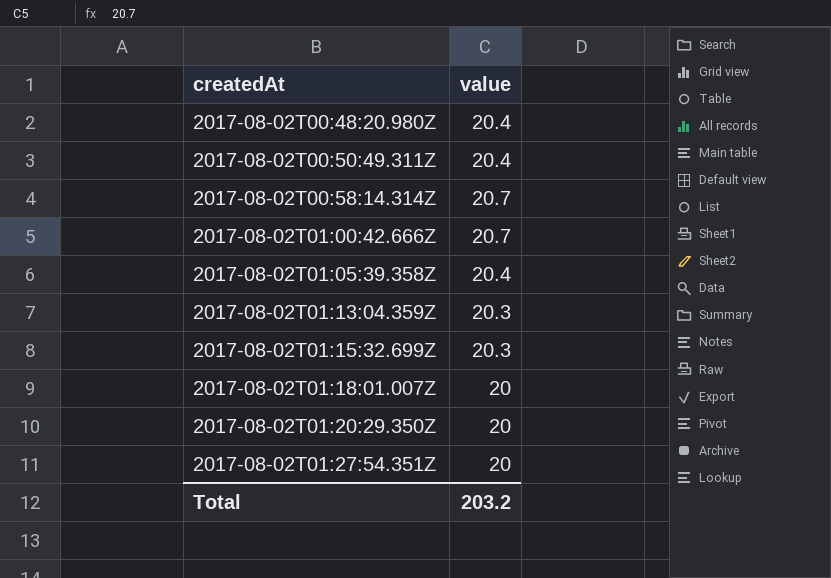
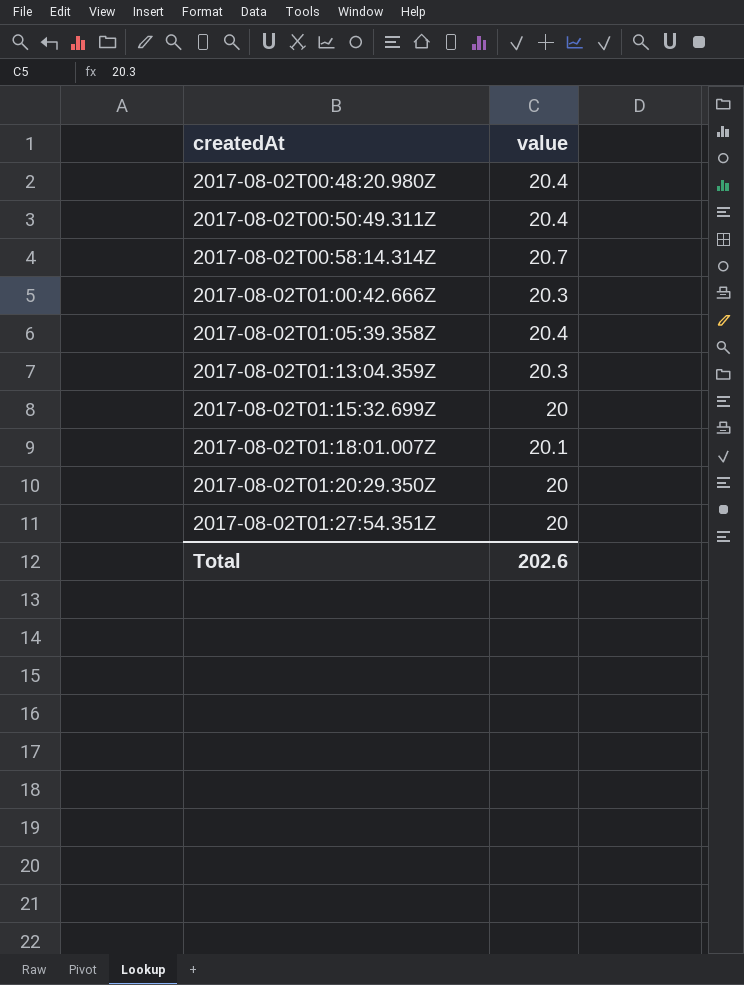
2017-08-02T01:00:42.666Z | value: 20.7 -> 20.3
2017-08-02T01:15:32.699Z | value: 20.3 -> 20
2017-08-02T01:18:01.007Z | value: 20 -> 20.1
Total | value: 203.2 -> 202.6

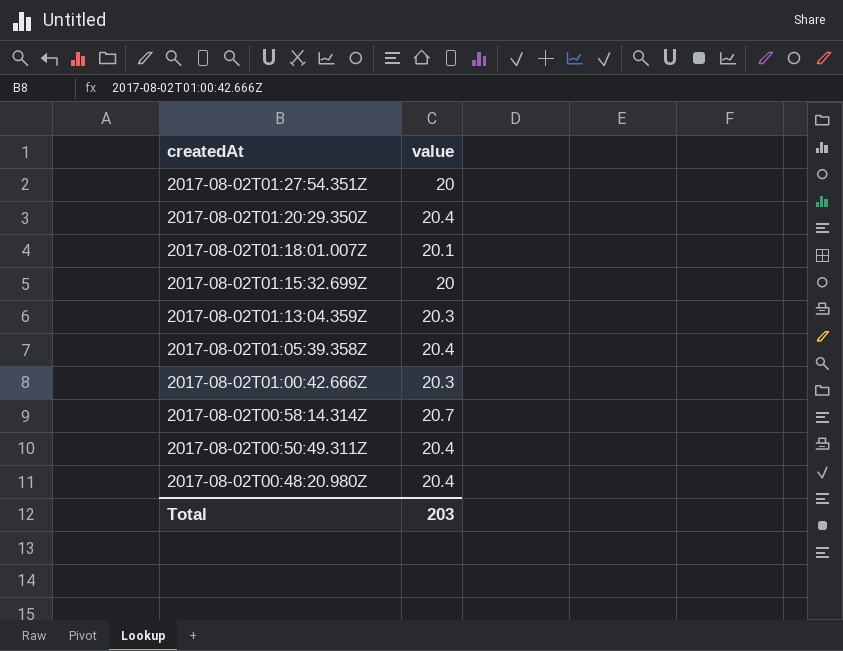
row order: createdAt ascending -> createdAt descending
2017-08-02T01:20:29.350Z | value: 20 -> 20.4
Total | value: 202.6 -> 203

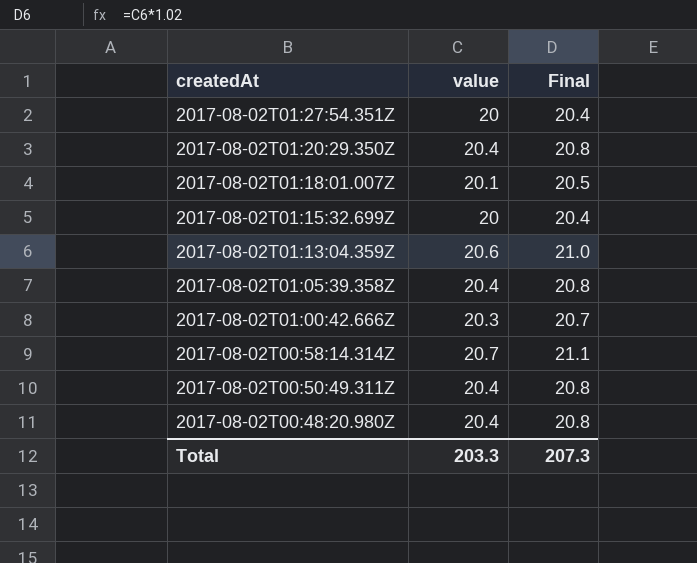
column Final | formula: none -> [value] * 1.02
2017-08-02T01:13:04.359Z | value: 20.3 -> 20.6
Total | value: 203 -> 203.3

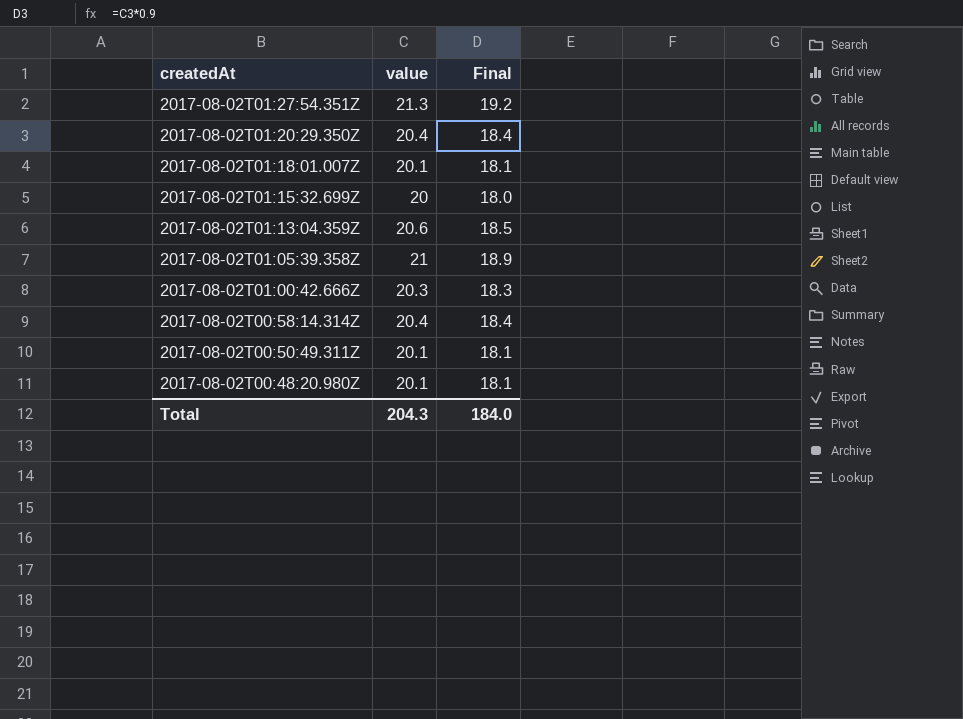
column Final | formula: [value] * 1.02 -> [value] * 0.9
2017-08-02T01:27:54.351Z | value: 20 -> 21.3
2017-08-02T01:05:39.358Z | value: 20.4 -> 21
2017-08-02T00:58:14.314Z | value: 20.7 -> 20.4
2017-08-02T00:50:49.311Z | value: 20.4 -> 20.1
2017-08-02T00:48:20.980Z | value: 20.4 -> 20.1
Total | value: 203.3 -> 204.3
Total | Final: 207.3 -> 184.0

